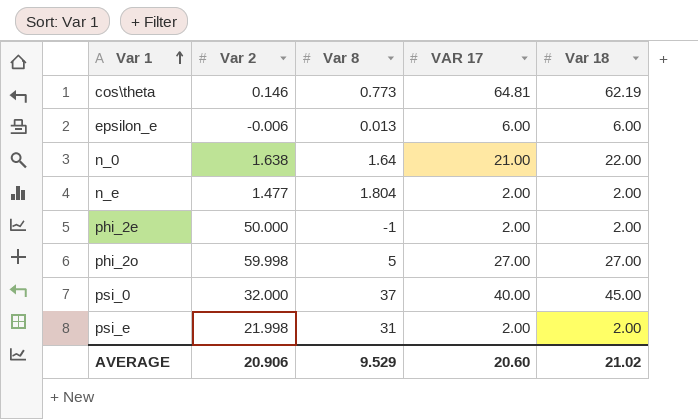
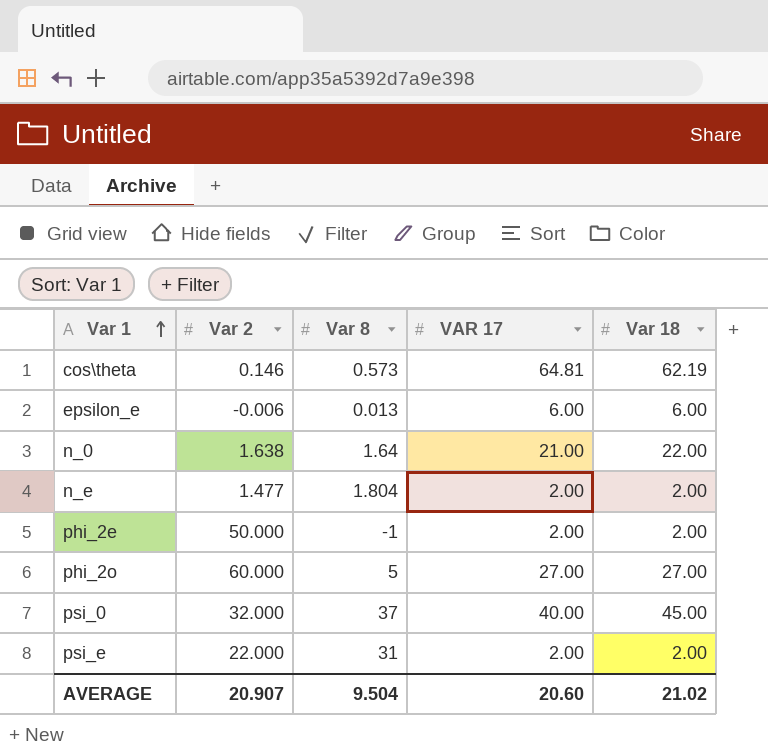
cos\theta | Var 8: 0.773 -> 0.573
phi_2o | Var 2: 59.998 -> 60.000
psi_e | Var 2: 21.998 -> 22.000
AVERAGE | Var 2: 20.906 -> 20.907
AVERAGE | Var 8: 9.529 -> 9.504

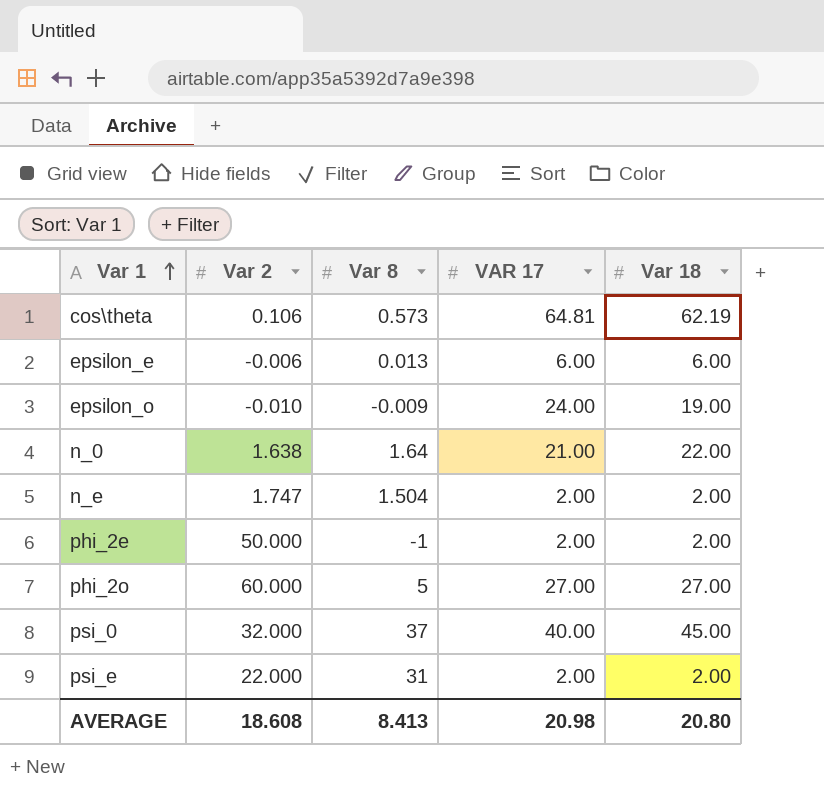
cos\theta | Var 2: 0.146 -> 0.106
row epsilon_o: none -> -0.010 | -0.009 | 24.00 | 19.00
n_e | Var 2: 1.477 -> 1.747
n_e | Var 8: 1.804 -> 1.504
AVERAGE | Var 2: 20.907 -> 18.608
AVERAGE | Var 8: 9.504 -> 8.413
AVERAGE | VAR 17: 20.60 -> 20.98
AVERAGE | Var 18: 21.02 -> 20.80

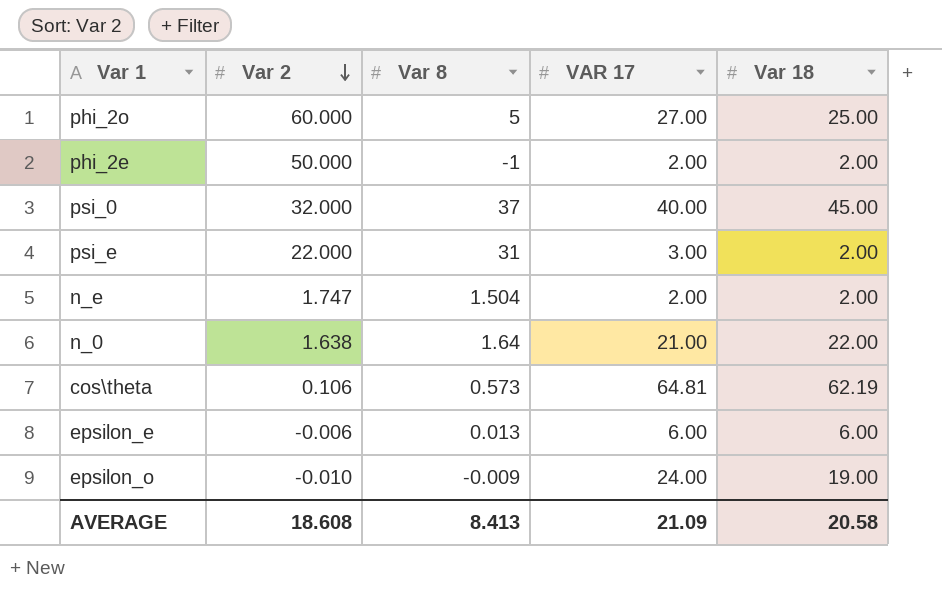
row order: Var 1 ascending -> Var 2 descending
phi_2o | Var 18: 27.00 -> 25.00
psi_e | VAR 17: 2.00 -> 3.00
AVERAGE | VAR 17: 20.98 -> 21.09
AVERAGE | Var 18: 20.80 -> 20.58

